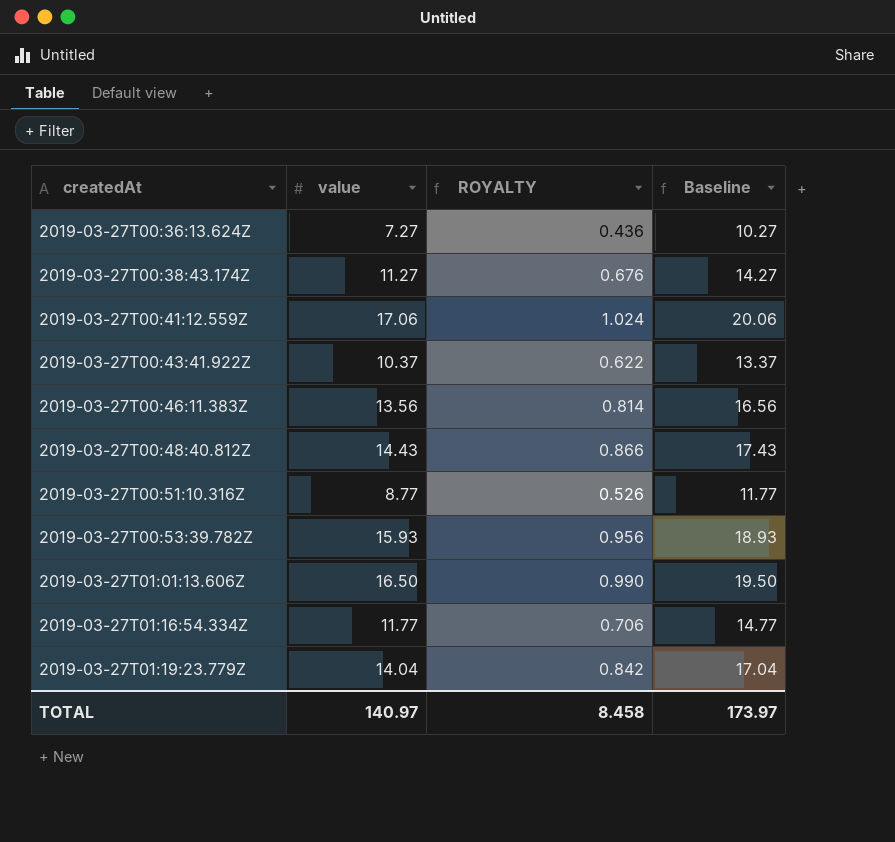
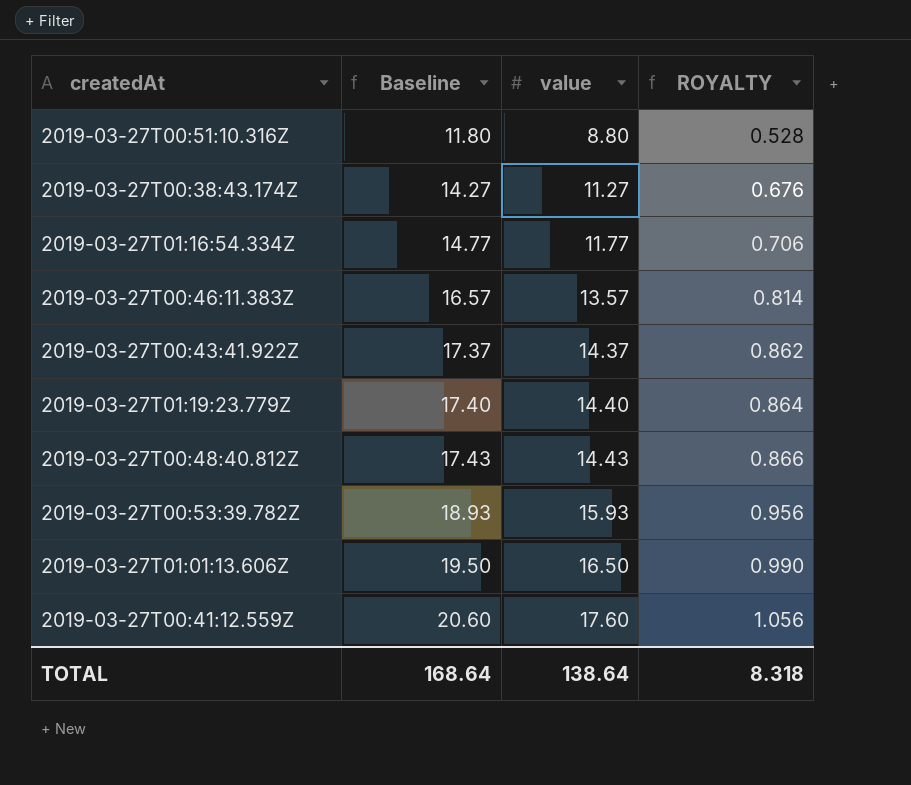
row order: createdAt ascending -> Baseline ascending
column Baseline | position: 4 -> 2
row 2019-03-27T00:36:13.624Z: 7.27 | 0.436 | 10.27 -> none
2019-03-27T00:51:10.316Z | Baseline: 11.77 -> 11.80
2019-03-27T00:51:10.316Z | value: 8.77 -> 8.80
2019-03-27T00:51:10.316Z | ROYALTY: 0.526 -> 0.528
2019-03-27T00:46:11.383Z | Baseline: 16.56 -> 16.57
2019-03-27T00:46:11.383Z | value: 13.56 -> 13.57
2019-03-27T00:43:41.922Z | Baseline: 13.37 -> 17.37
2019-03-27T00:43:41.922Z | value: 10.37 -> 14.37
2019-03-27T00:43:41.922Z | ROYALTY: 0.622 -> 0.862
2019-03-27T01:19:23.779Z | Baseline: 17.04 -> 17.40
2019-03-27T01:19:23.779Z | value: 14.04 -> 14.40
2019-03-27T01:19:23.779Z | ROYALTY: 0.842 -> 0.864
2019-03-27T00:41:12.559Z | Baseline: 20.06 -> 20.60
2019-03-27T00:41:12.559Z | value: 17.06 -> 17.60
2019-03-27T00:41:12.559Z | ROYALTY: 1.024 -> 1.056
TOTAL | Baseline: 173.97 -> 168.64
TOTAL | value: 140.97 -> 138.64
TOTAL | ROYALTY: 8.458 -> 8.318

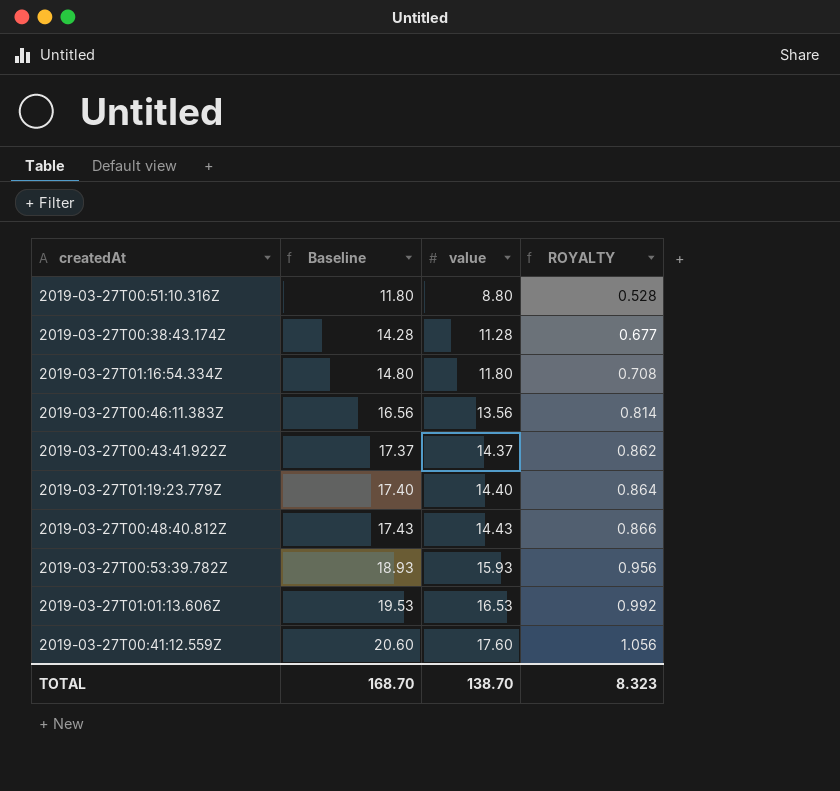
2019-03-27T00:38:43.174Z | Baseline: 14.27 -> 14.28
2019-03-27T00:38:43.174Z | value: 11.27 -> 11.28
2019-03-27T00:38:43.174Z | ROYALTY: 0.676 -> 0.677
2019-03-27T01:16:54.334Z | Baseline: 14.77 -> 14.80
2019-03-27T01:16:54.334Z | value: 11.77 -> 11.80
2019-03-27T01:16:54.334Z | ROYALTY: 0.706 -> 0.708
2019-03-27T00:46:11.383Z | Baseline: 16.57 -> 16.56
2019-03-27T00:46:11.383Z | value: 13.57 -> 13.56
2019-03-27T01:01:13.606Z | Baseline: 19.50 -> 19.53
2019-03-27T01:01:13.606Z | value: 16.50 -> 16.53
2019-03-27T01:01:13.606Z | ROYALTY: 0.990 -> 0.992
TOTAL | Baseline: 168.64 -> 168.70
TOTAL | value: 138.64 -> 138.70
TOTAL | ROYALTY: 8.318 -> 8.323

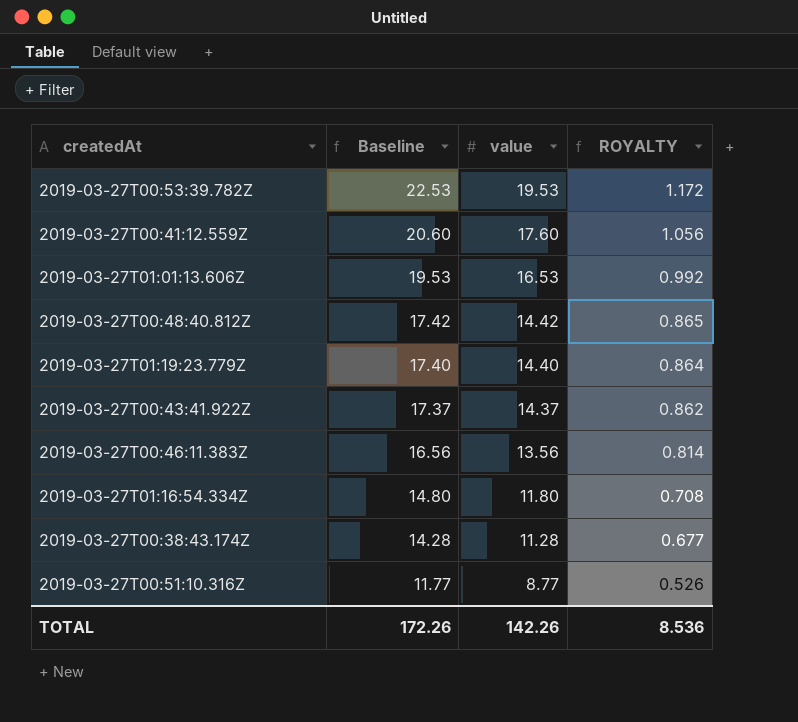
row order: Baseline ascending -> Baseline descending
2019-03-27T00:53:39.782Z | Baseline: 18.93 -> 22.53
2019-03-27T00:53:39.782Z | value: 15.93 -> 19.53
2019-03-27T00:53:39.782Z | ROYALTY: 0.956 -> 1.172
2019-03-27T00:48:40.812Z | Baseline: 17.43 -> 17.42
2019-03-27T00:48:40.812Z | value: 14.43 -> 14.42
2019-03-27T00:48:40.812Z | ROYALTY: 0.866 -> 0.865
2019-03-27T00:51:10.316Z | Baseline: 11.80 -> 11.77
2019-03-27T00:51:10.316Z | value: 8.80 -> 8.77
2019-03-27T00:51:10.316Z | ROYALTY: 0.528 -> 0.526
TOTAL | Baseline: 168.70 -> 172.26
TOTAL | value: 138.70 -> 142.26
TOTAL | ROYALTY: 8.323 -> 8.536

